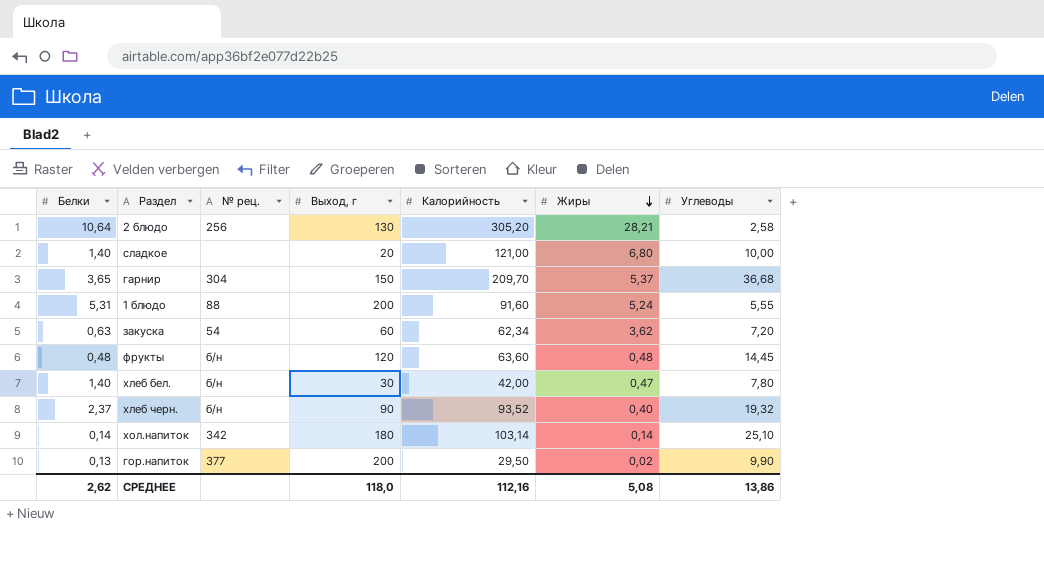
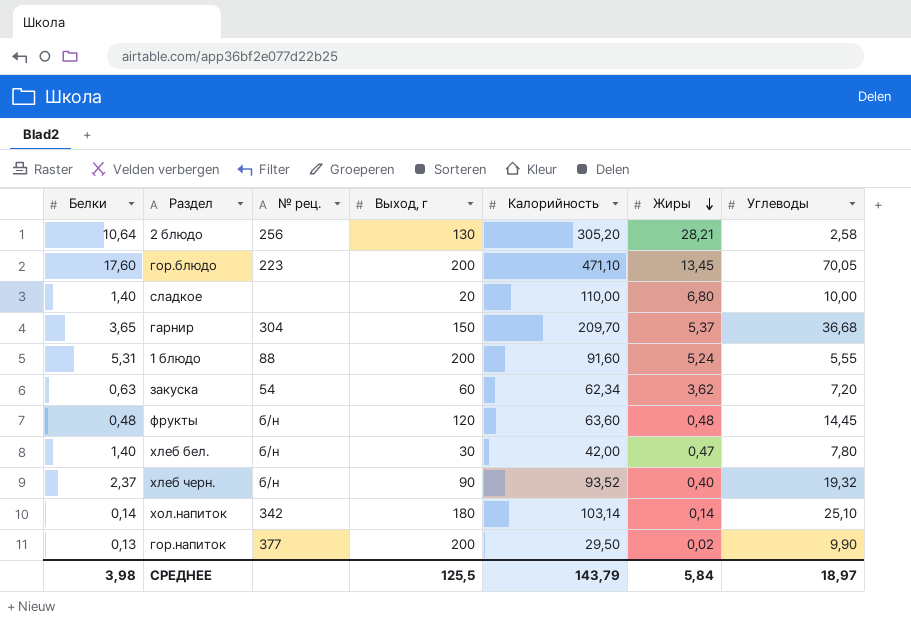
row гор.блюдо: none -> 17,60 | 223 | 200 | 471,10 | 13,45 | 70,05
сладкое | Калорийность: 121,00 -> 110,00
СРЕДНЕЕ | Белки: 2,62 -> 3,98
СРЕДНЕЕ | Выход, г: 118,0 -> 125,5
СРЕДНЕЕ | Калорийность: 112,16 -> 143,79
СРЕДНЕЕ | Жиры: 5,08 -> 5,84
СРЕДНЕЕ | Углеводы: 13,86 -> 18,97

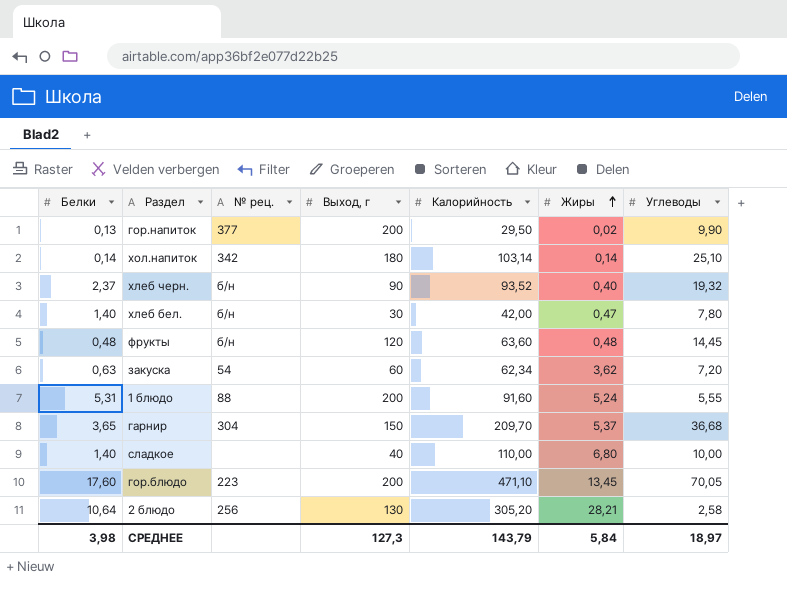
row order: Жиры descending -> Жиры ascending
сладкое | Выход, г: 20 -> 40
СРЕДНЕЕ | Выход, г: 125,5 -> 127,3

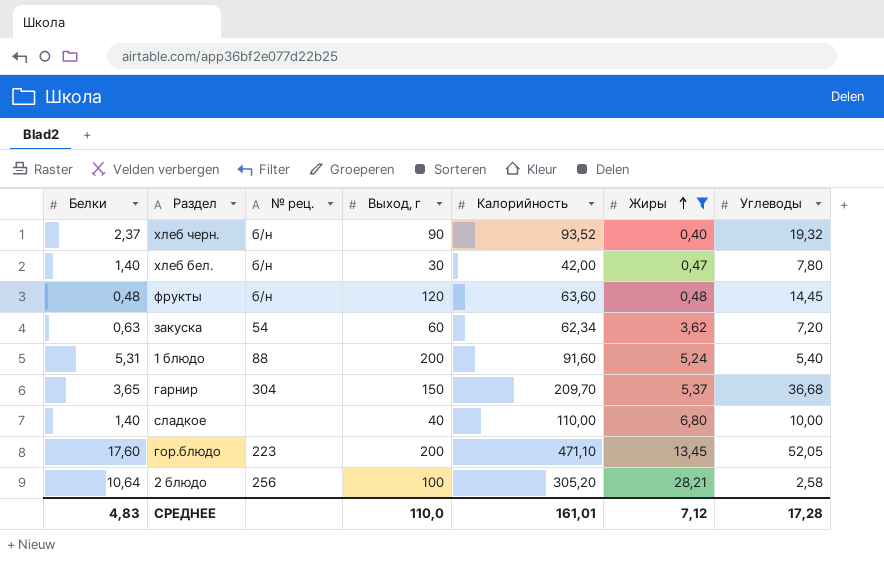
filter: none -> Жиры >= 0,40
1 блюдо | Углеводы: 5,55 -> 5,40
гор.блюдо | Углеводы: 70,05 -> 52,05
2 блюдо | Выход, г: 130 -> 100
СРЕДНЕЕ | Белки: 3,98 -> 4,83
СРЕДНЕЕ | Выход, г: 127,3 -> 110,0
СРЕДНЕЕ | Калорийность: 143,79 -> 161,01
СРЕДНЕЕ | Жиры: 5,84 -> 7,12
СРЕДНЕЕ | Углеводы: 18,97 -> 17,28

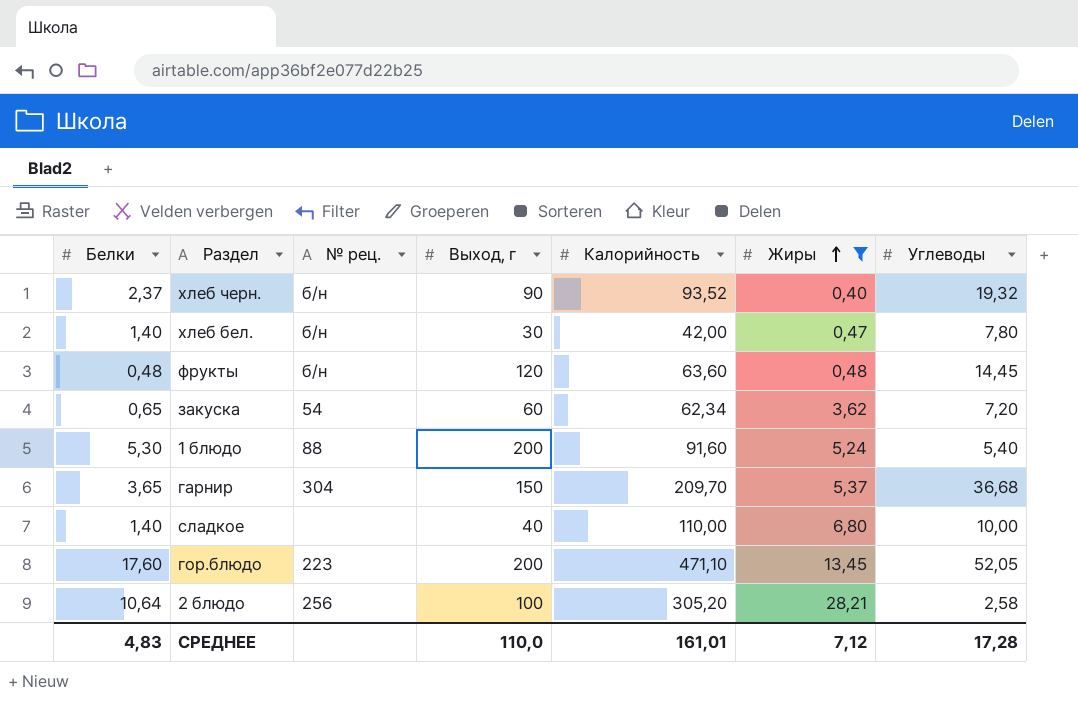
закуска | Белки: 0,63 -> 0,65
1 блюдо | Белки: 5,31 -> 5,30

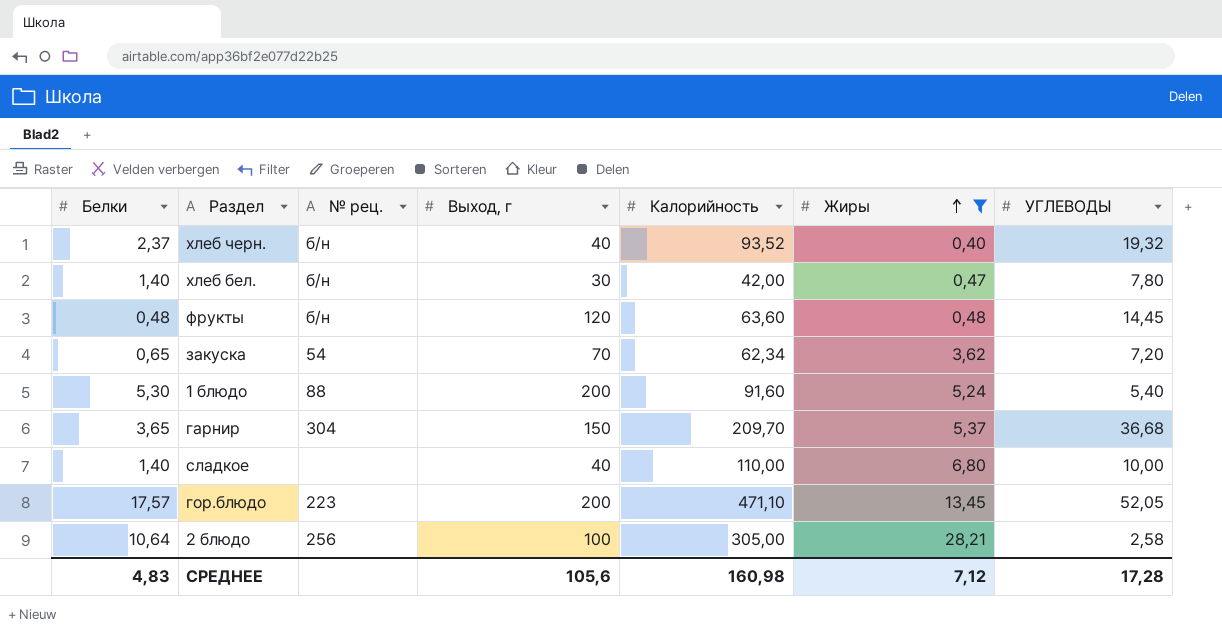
column name: Углеводы -> УГЛЕВОДЫ
хлеб черн. | Выход, г: 90 -> 40
закуска | Выход, г: 60 -> 70
гор.блюдо | Белки: 17,60 -> 17,57
2 блюдо | Калорийность: 305,20 -> 305,00
СРЕДНЕЕ | Выход, г: 110,0 -> 105,6
СРЕДНЕЕ | Калорийность: 161,01 -> 160,98

